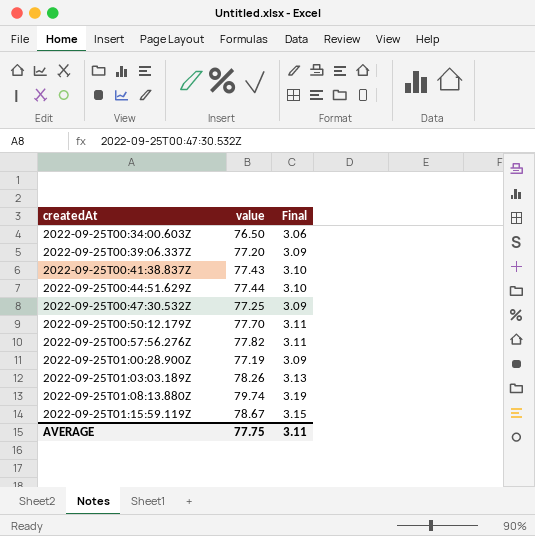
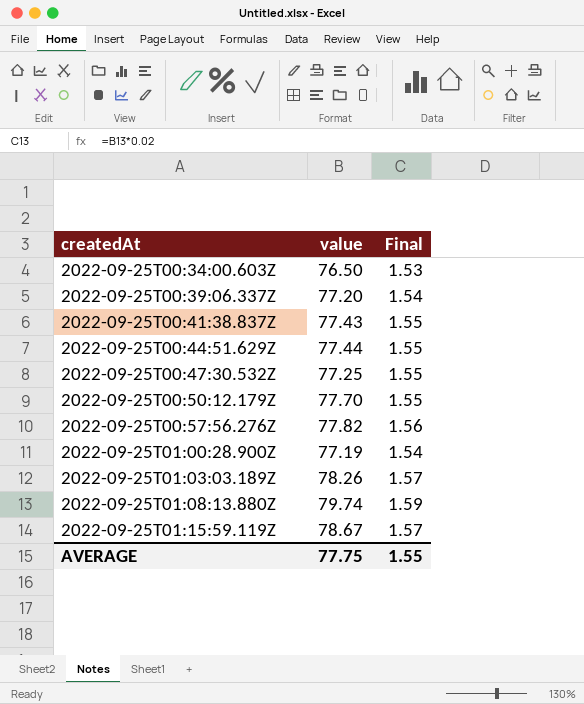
column Final | formula: [value] * 0.04 -> [value] * 0.02
AVERAGE | Final: 3.11 -> 1.55

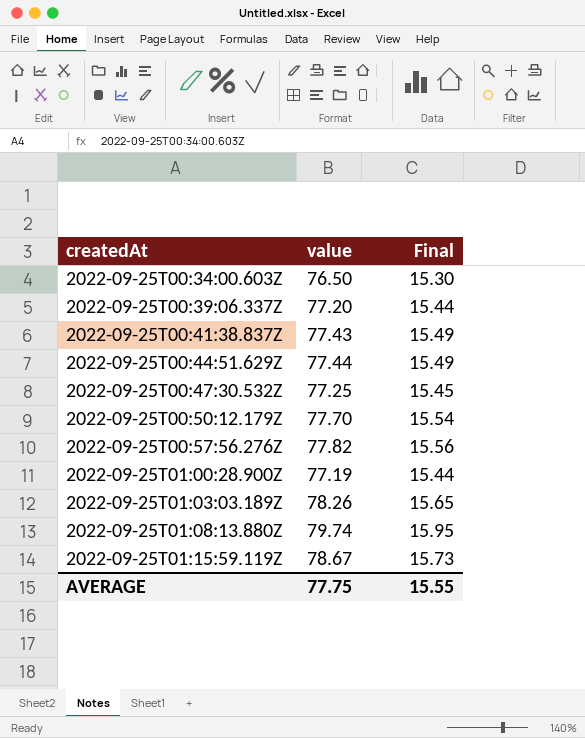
column Final | formula: [value] * 0.02 -> [value] * 0.2
AVERAGE | Final: 1.55 -> 15.55

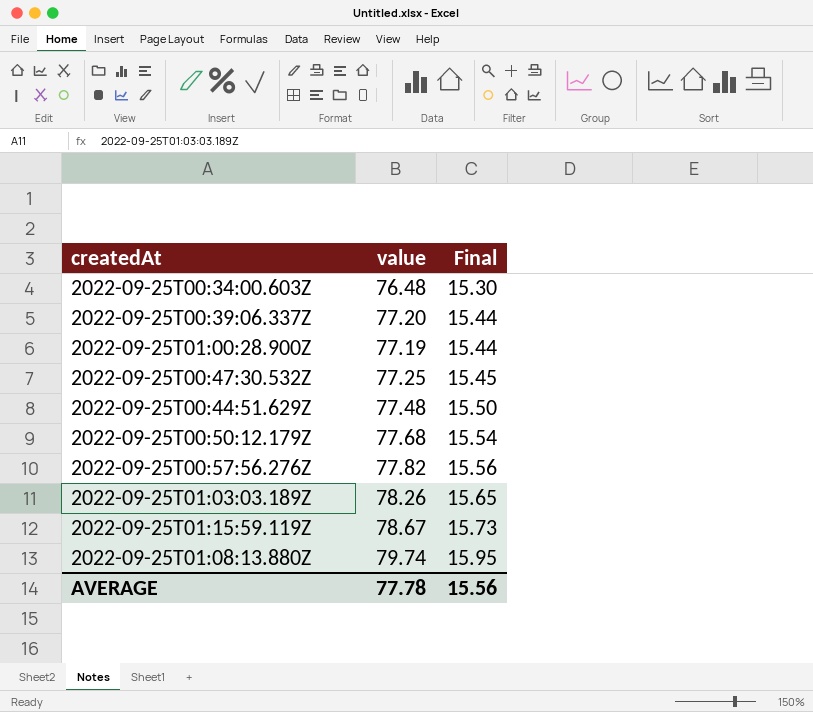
row order: createdAt ascending -> Final ascending
row 2022-09-25T00:41:38.837Z: 77.43 | 15.49 -> none
2022-09-25T00:34:00.603Z | value: 76.50 -> 76.48
2022-09-25T00:44:51.629Z | value: 77.44 -> 77.48
2022-09-25T00:44:51.629Z | Final: 15.49 -> 15.50
2022-09-25T00:50:12.179Z | value: 77.70 -> 77.68
AVERAGE | value: 77.75 -> 77.78
AVERAGE | Final: 15.55 -> 15.56

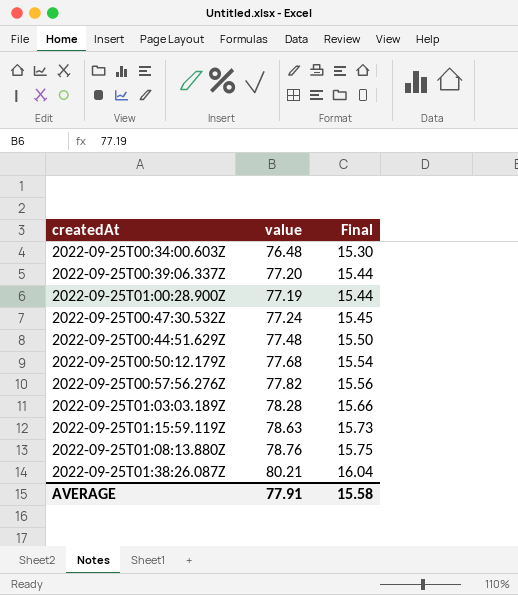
2022-09-25T00:47:30.532Z | value: 77.25 -> 77.24
2022-09-25T01:03:03.189Z | value: 78.26 -> 78.28
2022-09-25T01:03:03.189Z | Final: 15.65 -> 15.66
2022-09-25T01:15:59.119Z | value: 78.67 -> 78.63
2022-09-25T01:08:13.880Z | value: 79.74 -> 78.76
2022-09-25T01:08:13.880Z | Final: 15.95 -> 15.75
row 2022-09-25T01:38:26.087Z: none -> 80.21 | 16.04
AVERAGE | value: 77.78 -> 77.91
AVERAGE | Final: 15.56 -> 15.58

